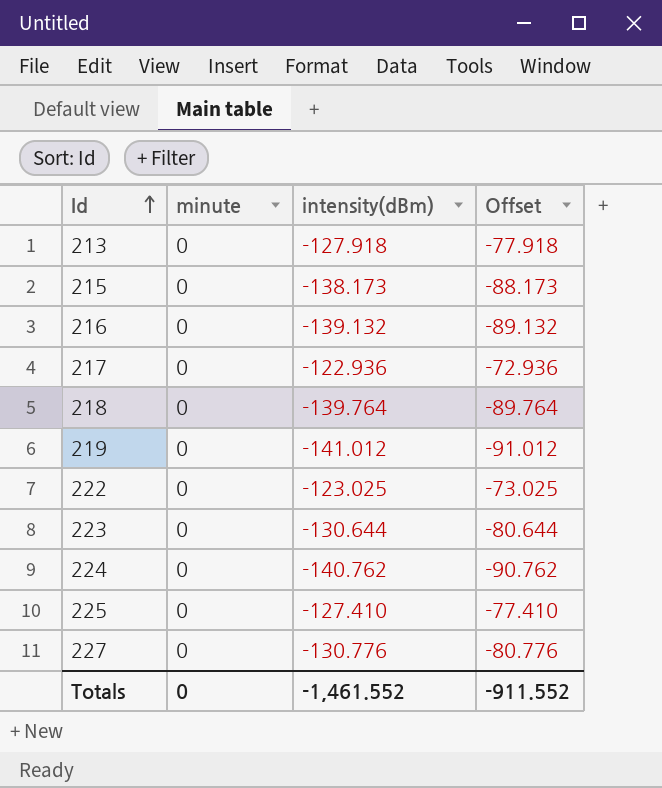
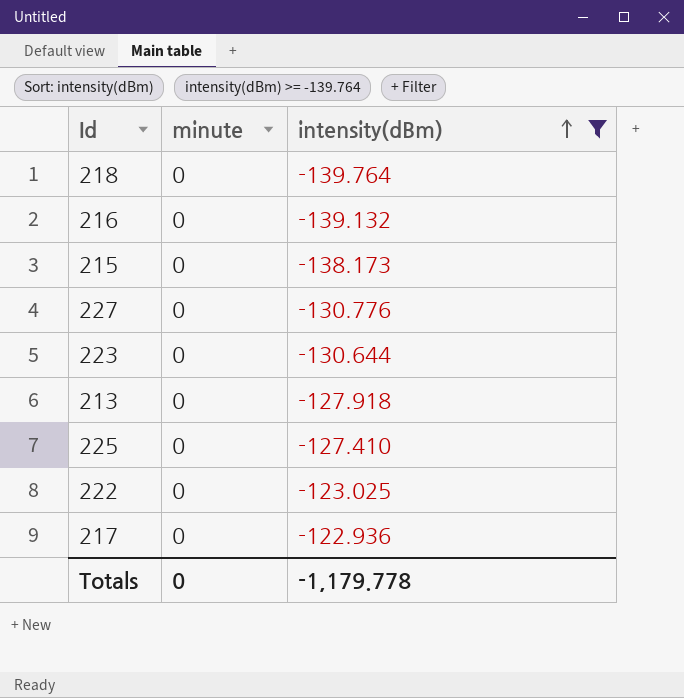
filter: none -> intensity(dBm) >= -139.764
row order: Id ascending -> intensity(dBm) ascending
column Offset | formula: [intensity(dBm)] + 50 -> none
Totals | intensity(dBm): -1,461.552 -> -1,179.778

